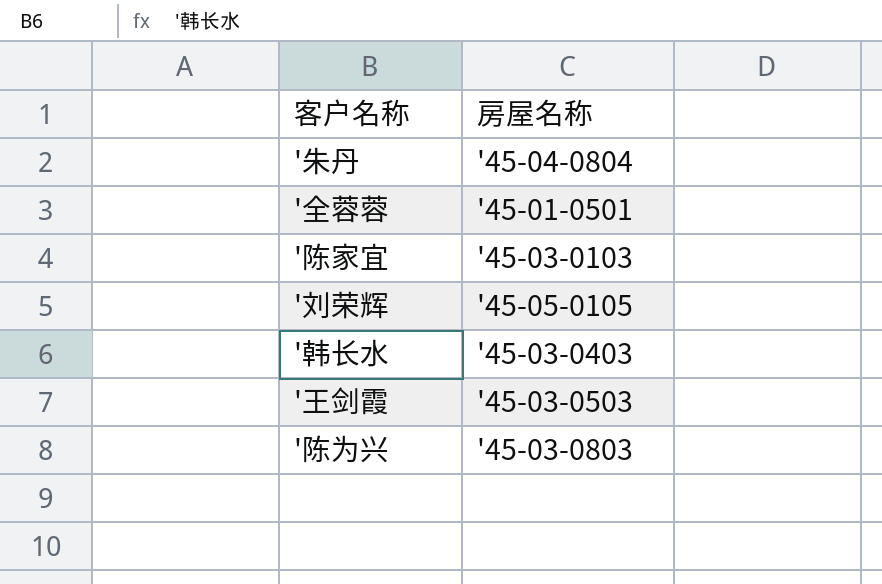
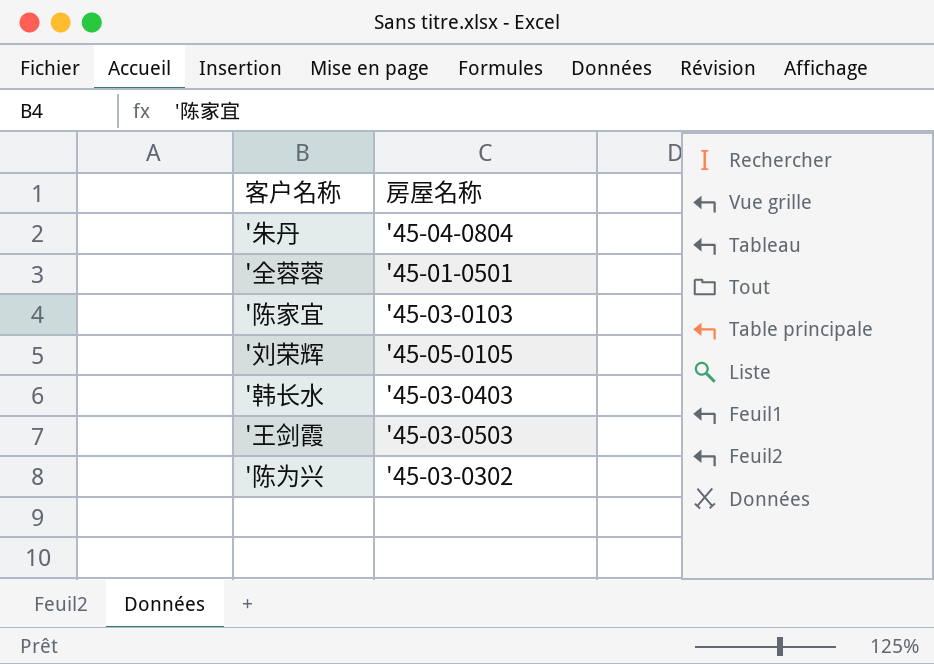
'陈为兴 | 房屋名称: '45-03-0803 -> '45-03-0302

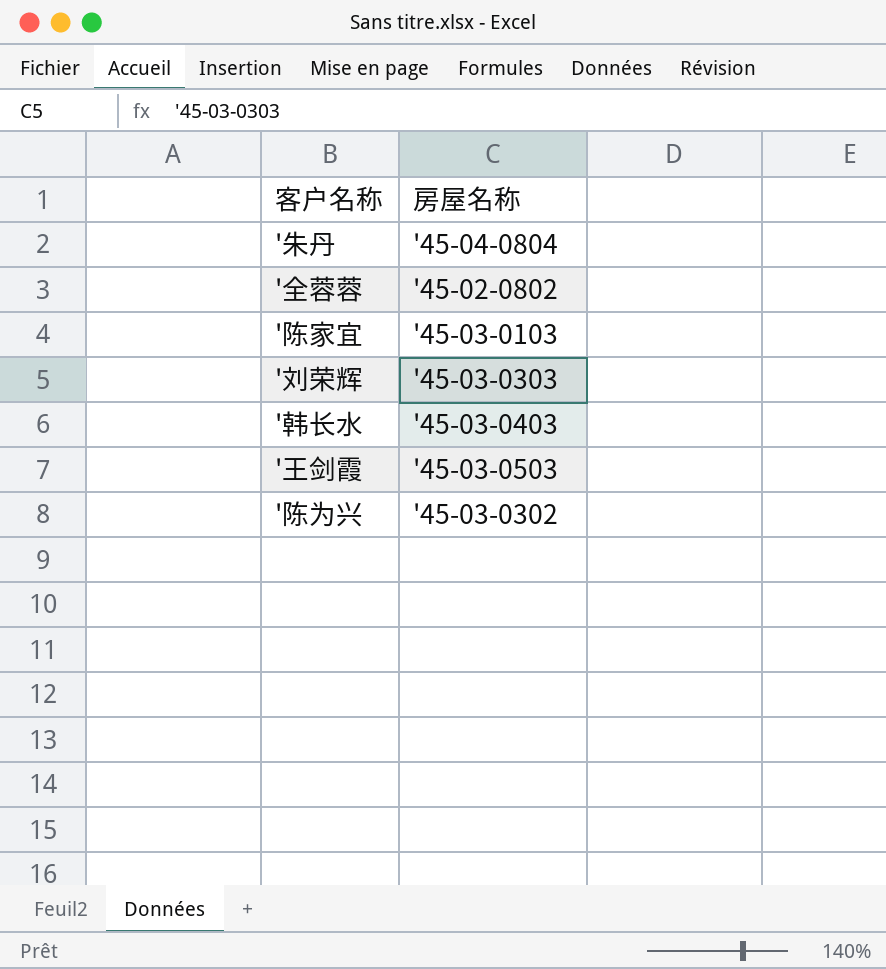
'全蓉蓉 | 房屋名称: '45-01-0501 -> '45-02-0802
'刘荣辉 | 房屋名称: '45-05-0105 -> '45-03-0303

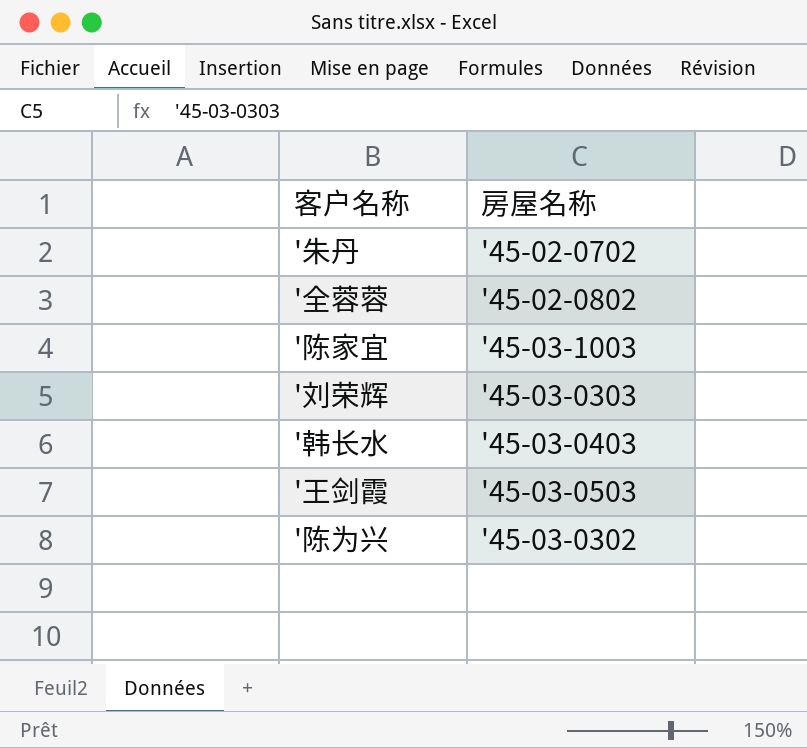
'朱丹 | 房屋名称: '45-04-0804 -> '45-02-0702
'陈家宜 | 房屋名称: '45-03-0103 -> '45-03-1003

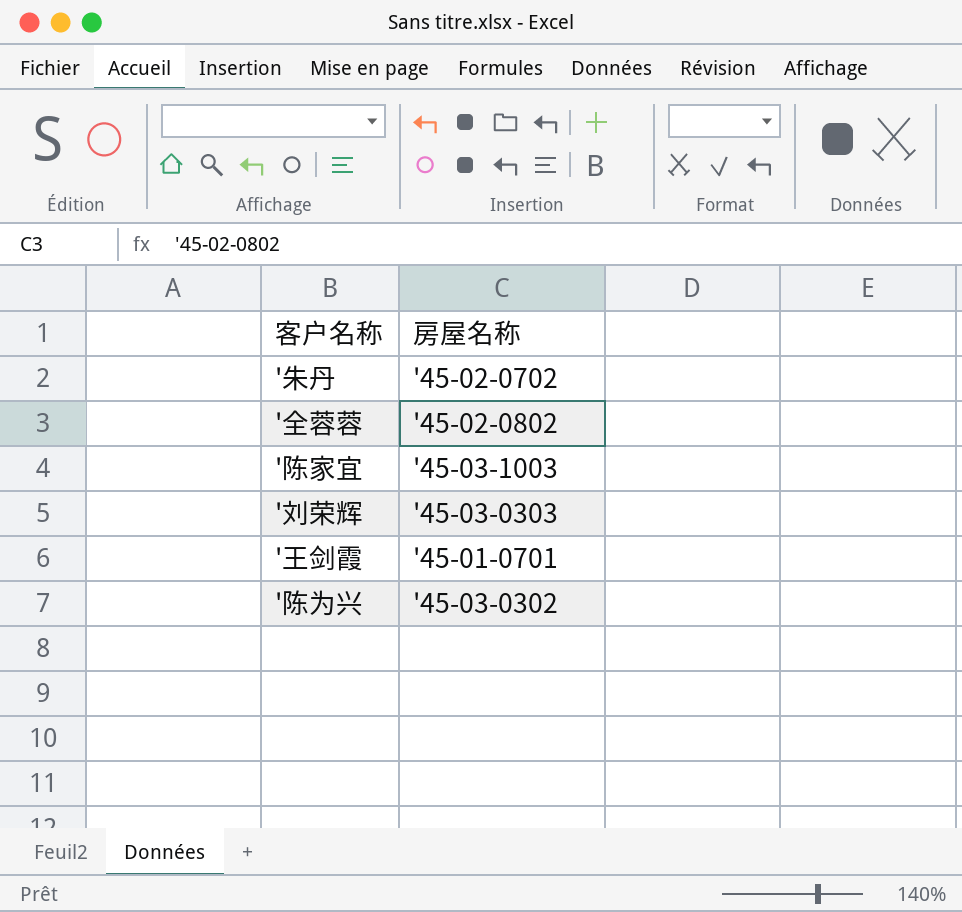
row '韩长水: '45-03-0403 -> none
'王剑霞 | 房屋名称: '45-03-0503 -> '45-01-0701

